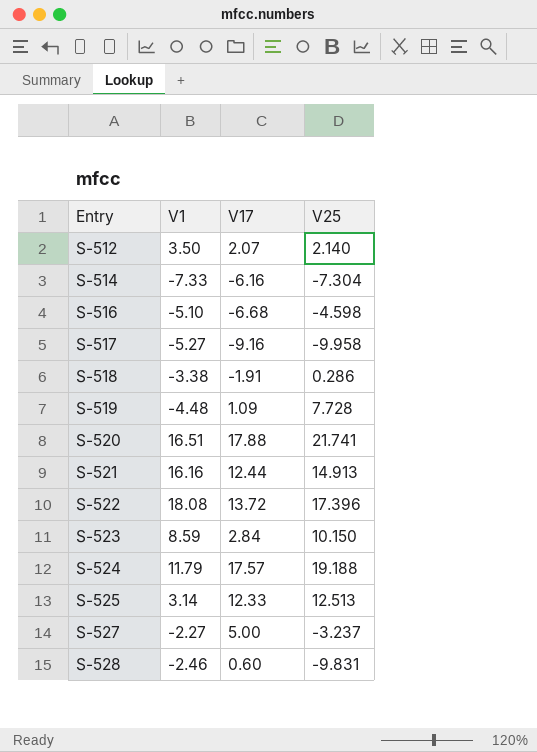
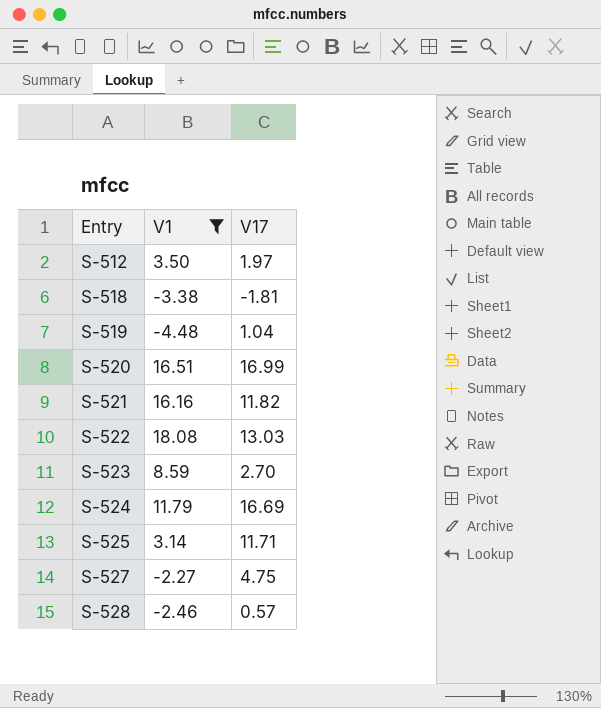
filter: none -> V1 >= -4.48
column V25 | position: 4 -> none
S-512 | V17: 2.07 -> 1.97
S-518 | V17: -1.91 -> -1.81
S-519 | V17: 1.09 -> 1.04
S-520 | V17: 17.88 -> 16.99
S-521 | V17: 12.44 -> 11.82
S-522 | V17: 13.72 -> 13.03
S-523 | V17: 2.84 -> 2.70
S-524 | V17: 17.57 -> 16.69
S-525 | V17: 12.33 -> 11.71
S-527 | V17: 5.00 -> 4.75
S-528 | V17: 0.60 -> 0.57

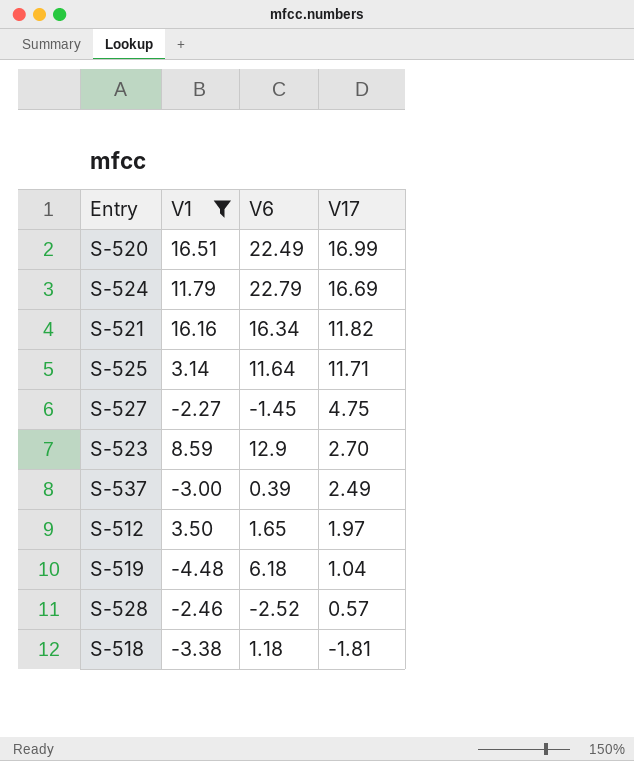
row order: Entry ascending -> V17 descending
column V6 | position: none -> 3
row S-522: 18.08 | 13.03 -> none
row S-537: none -> -3.00 | 0.39 | 2.49

